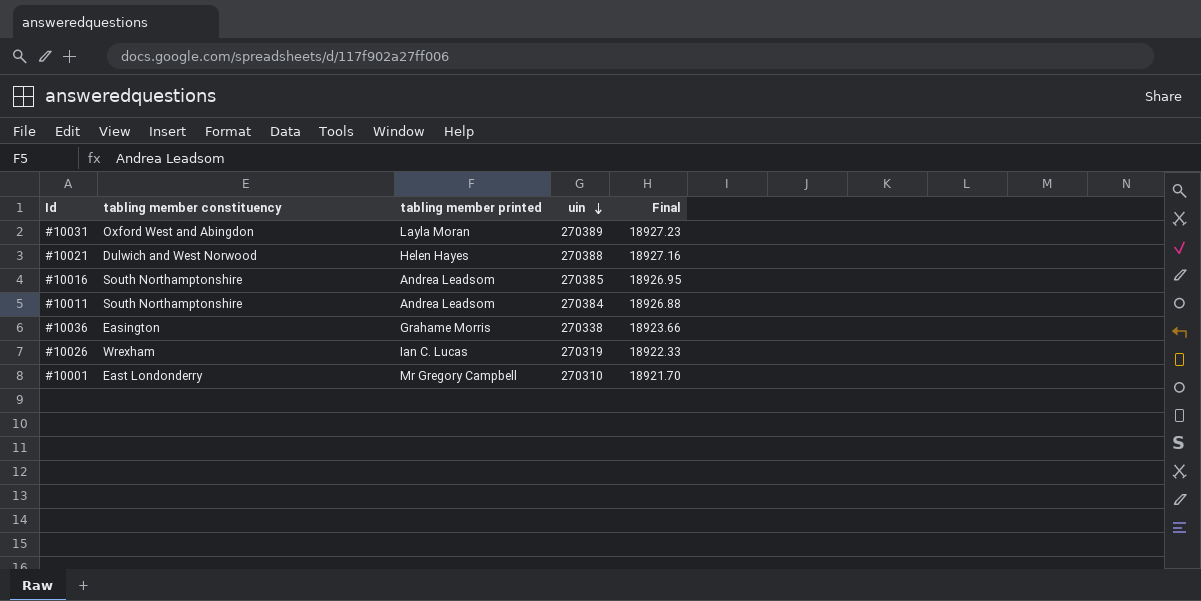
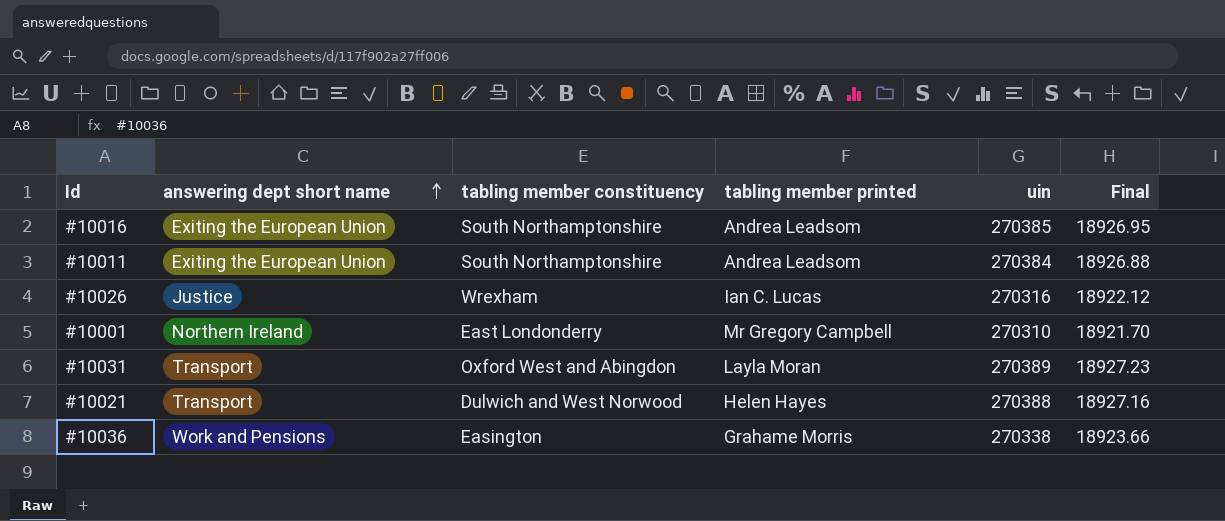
row order: uin descending -> answering dept short name ascending
column answering dept short name | position: none -> 2
#10026 | uin: 270319 -> 270316
#10026 | Final: 18922.33 -> 18922.12

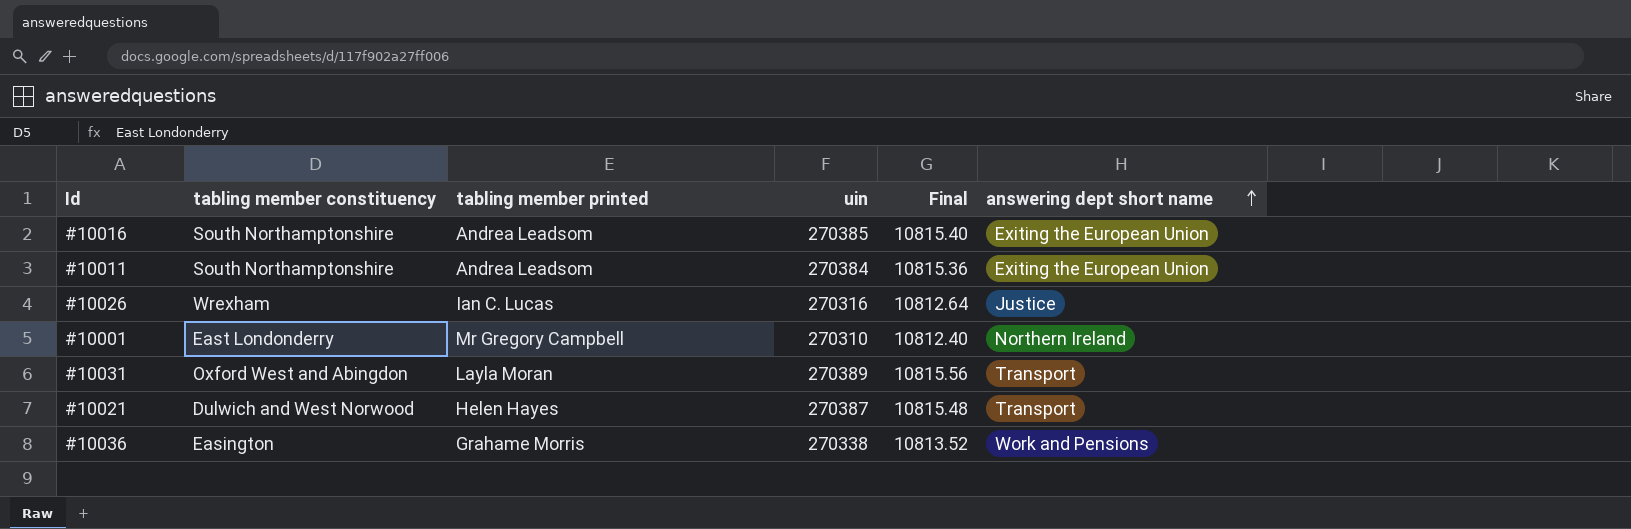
column Final | formula: [uin] * 0.07 -> [uin] * 0.04
column answering dept short name | position: 2 -> 6
#10021 | uin: 270388 -> 270387

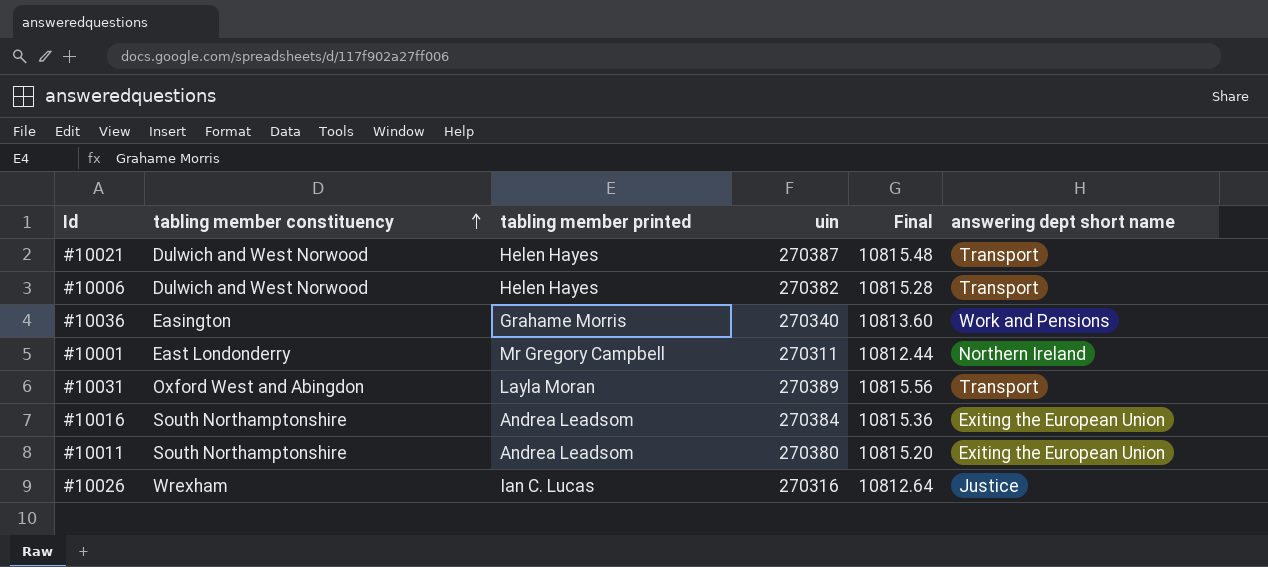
row order: answering dept short name ascending -> tabling member constituency ascending
row #10006: none -> Dulwich and West Norwood | Helen Hayes | 270382 | 10815.28 | Transport
#10036 | uin: 270338 -> 270340
#10036 | Final: 10813.52 -> 10813.60
#10001 | uin: 270310 -> 270311
#10001 | Final: 10812.40 -> 10812.44
#10016 | uin: 270385 -> 270384
#10016 | Final: 10815.40 -> 10815.36
#10011 | uin: 270384 -> 270380
#10011 | Final: 10815.36 -> 10815.20

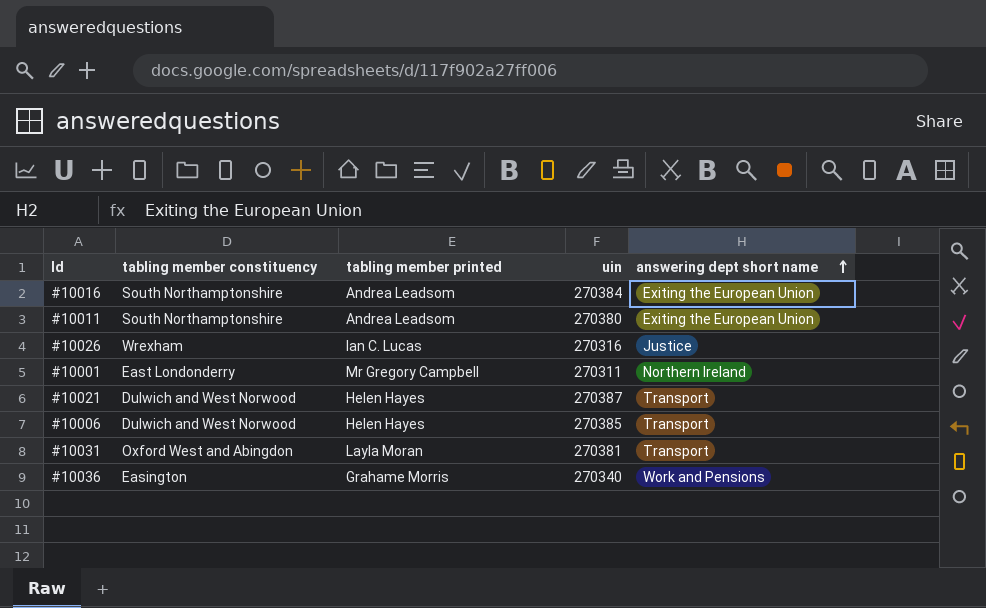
row order: tabling member constituency ascending -> answering dept short name ascending
column Final | formula: [uin] * 0.04 -> none
#10006 | uin: 270382 -> 270385
#10031 | uin: 270389 -> 270381

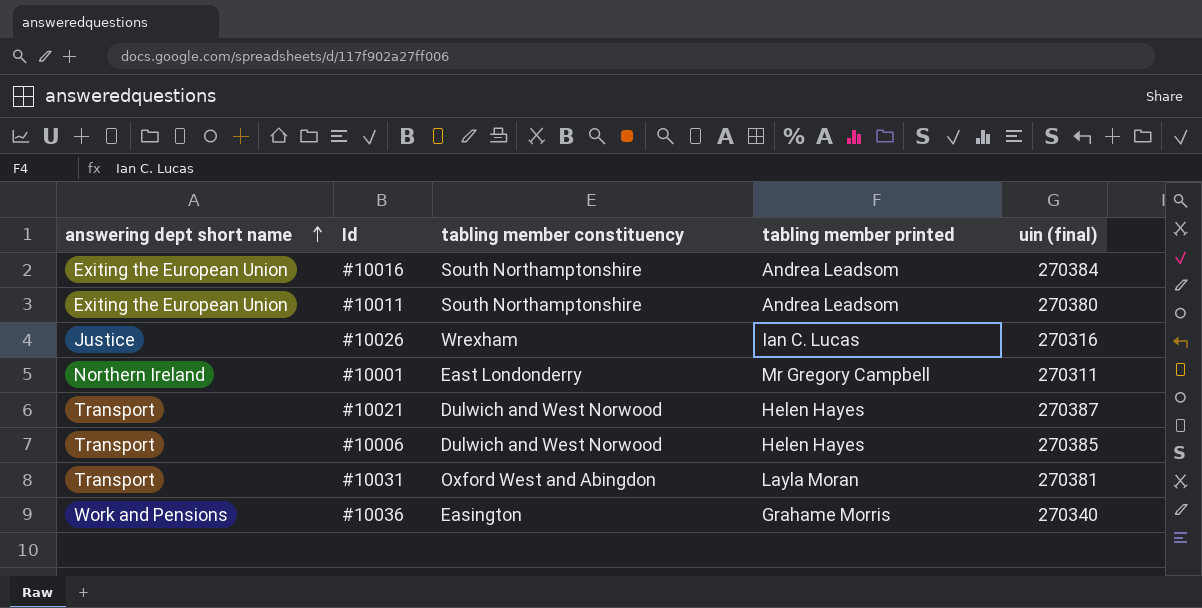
column answering dept short name | position: 5 -> 1
column name: uin -> uin (final)

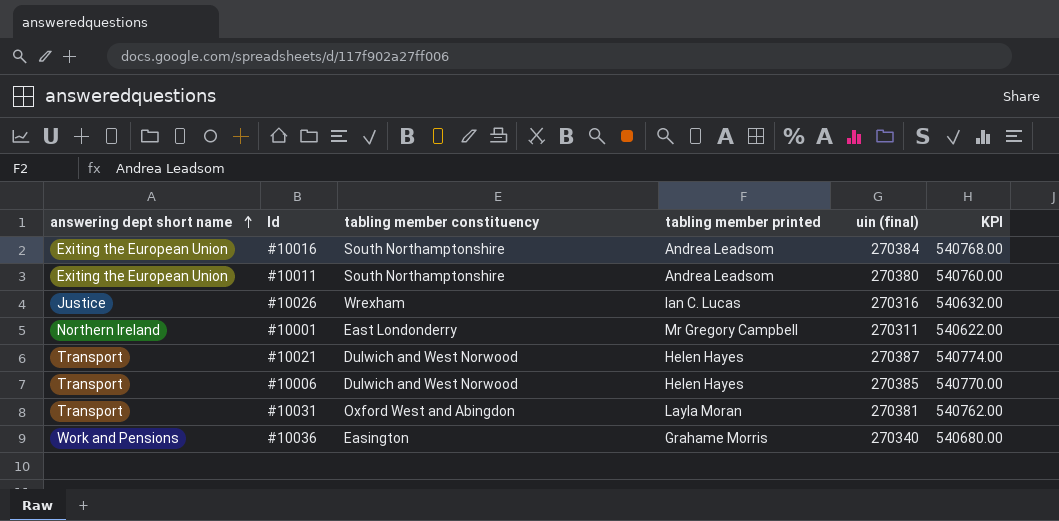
column KPI | formula: none -> [uin (final)] * 2

